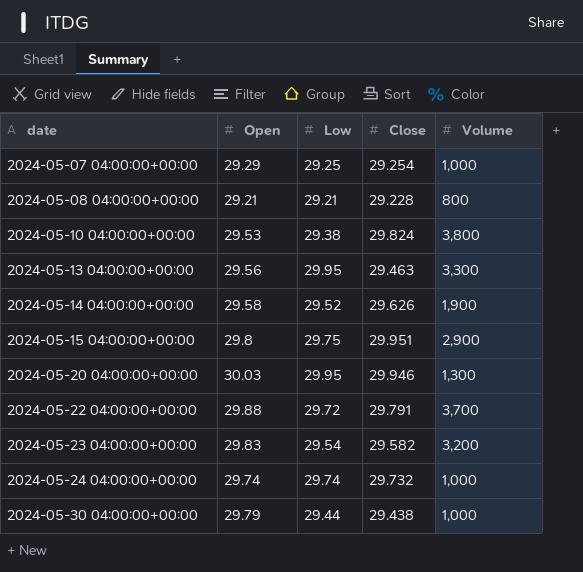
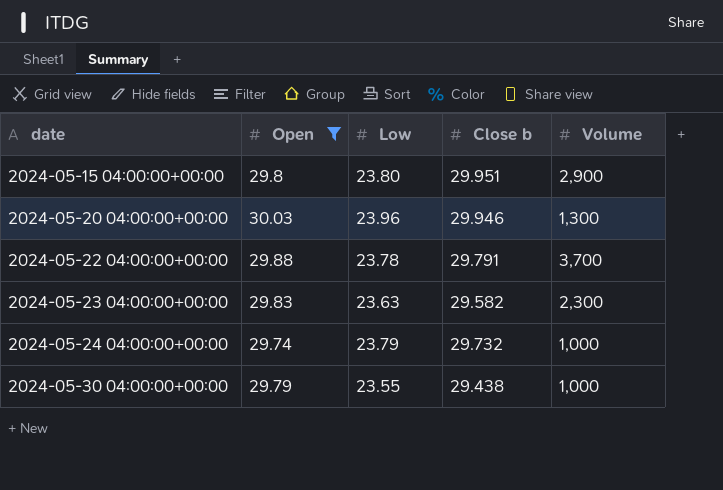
filter: none -> Open >= 29.74
column name: Close -> Close b
2024-05-15 04:00:00+00:00 | Low: 29.75 -> 23.80
2024-05-20 04:00:00+00:00 | Low: 29.95 -> 23.96
2024-05-22 04:00:00+00:00 | Low: 29.72 -> 23.78
2024-05-23 04:00:00+00:00 | Low: 29.54 -> 23.63
2024-05-23 04:00:00+00:00 | Volume: 3,200 -> 2,300
2024-05-24 04:00:00+00:00 | Low: 29.74 -> 23.79
2024-05-30 04:00:00+00:00 | Low: 29.44 -> 23.55

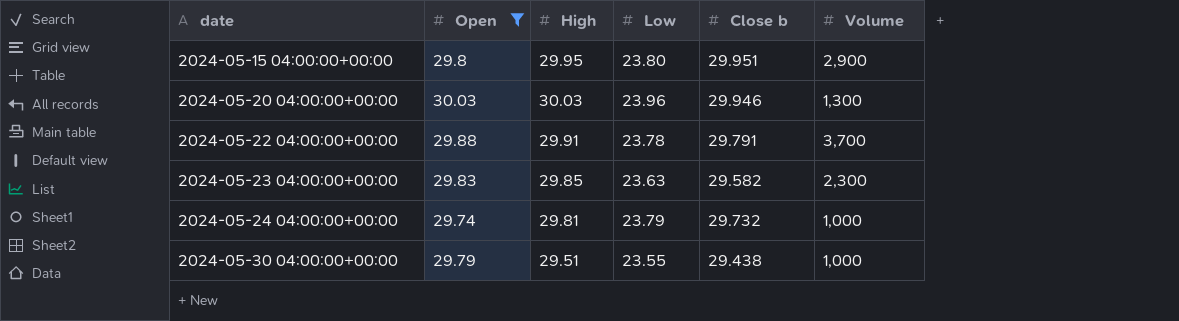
column High | position: none -> 3

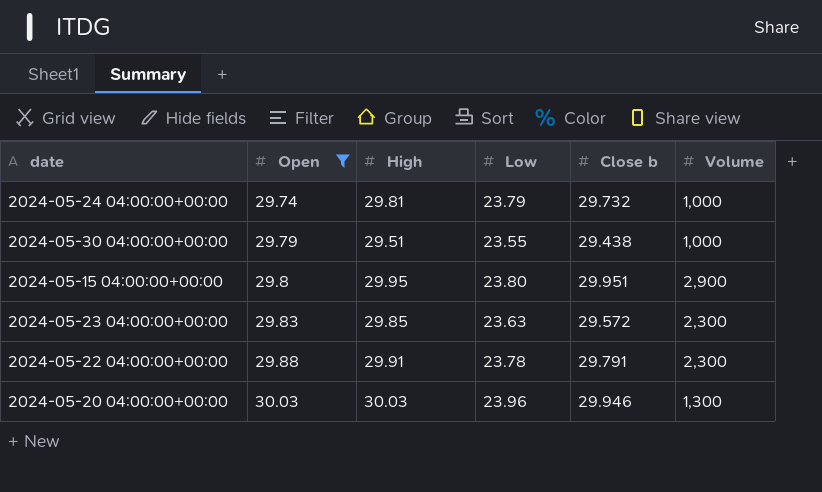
row order: date ascending -> Open ascending
2024-05-23 04:00:00+00:00 | Close b: 29.582 -> 29.572
2024-05-22 04:00:00+00:00 | Volume: 3,700 -> 2,300

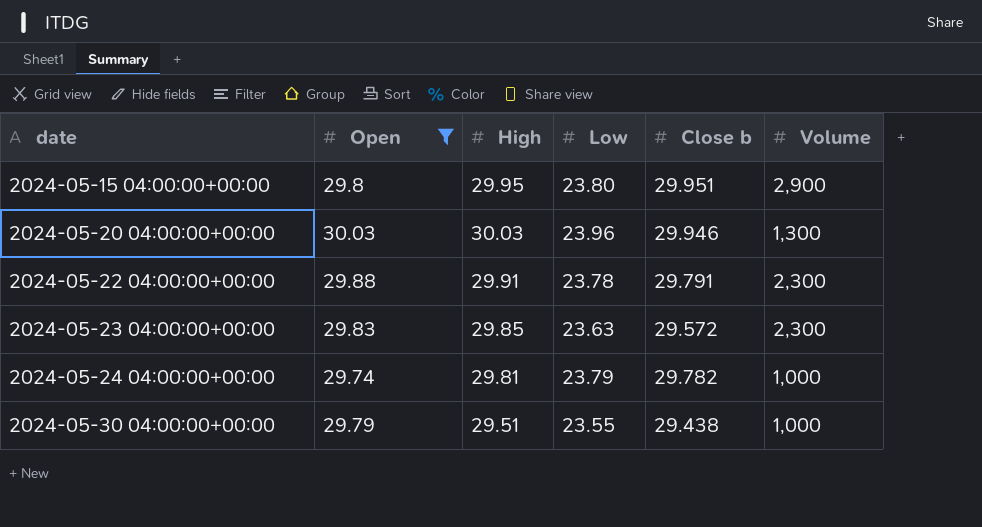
row order: Open ascending -> date ascending
2024-05-24 04:00:00+00:00 | Close b: 29.732 -> 29.782

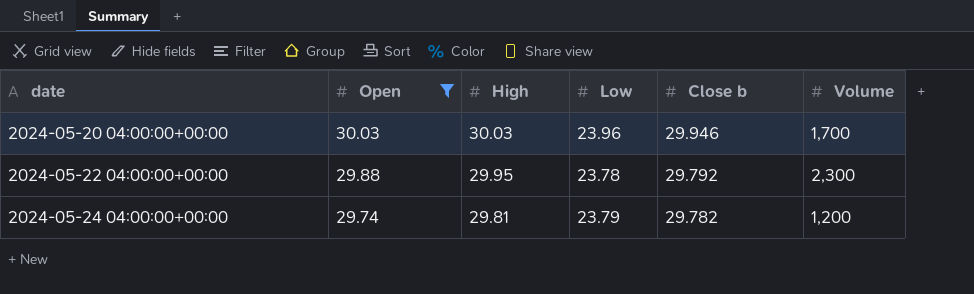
row 2024-05-15 04:00:00+00:00: 29.8 | 29.95 | 23.80 | 29.951 | 2,900 -> none
row 2024-05-23 04:00:00+00:00: 29.83 | 29.85 | 23.63 | 29.572 | 2,300 -> none
row 2024-05-30 04:00:00+00:00: 29.79 | 29.51 | 23.55 | 29.438 | 1,000 -> none
2024-05-20 04:00:00+00:00 | Volume: 1,300 -> 1,700
2024-05-22 04:00:00+00:00 | High: 29.91 -> 29.95
2024-05-22 04:00:00+00:00 | Close b: 29.791 -> 29.792
2024-05-24 04:00:00+00:00 | Volume: 1,000 -> 1,200

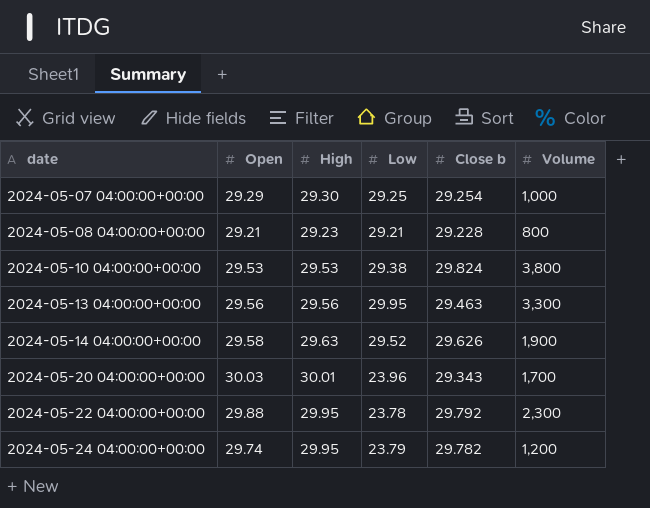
filter: Open >= 29.74 -> none
2024-05-20 04:00:00+00:00 | High: 30.03 -> 30.01
2024-05-20 04:00:00+00:00 | Close b: 29.946 -> 29.343
2024-05-24 04:00:00+00:00 | High: 29.81 -> 29.95

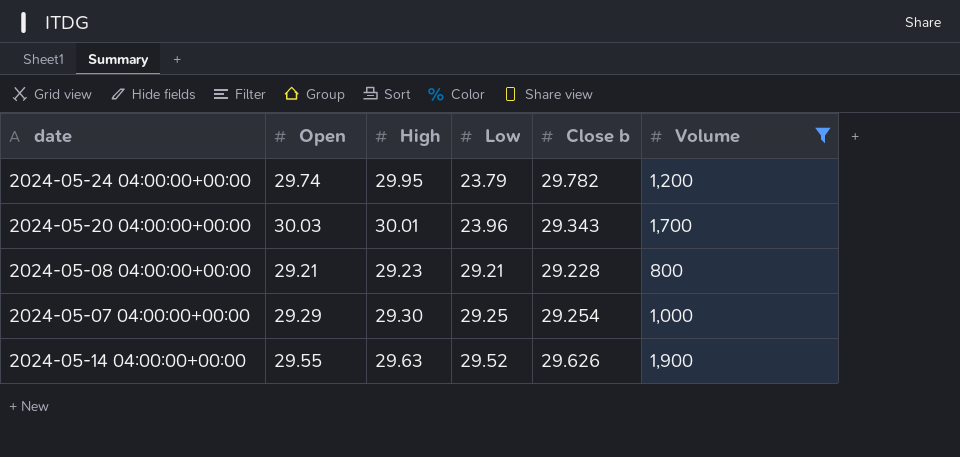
filter: none -> Volume <= 1,900
row order: date ascending -> Low ascending
2024-05-14 04:00:00+00:00 | Open: 29.58 -> 29.55

